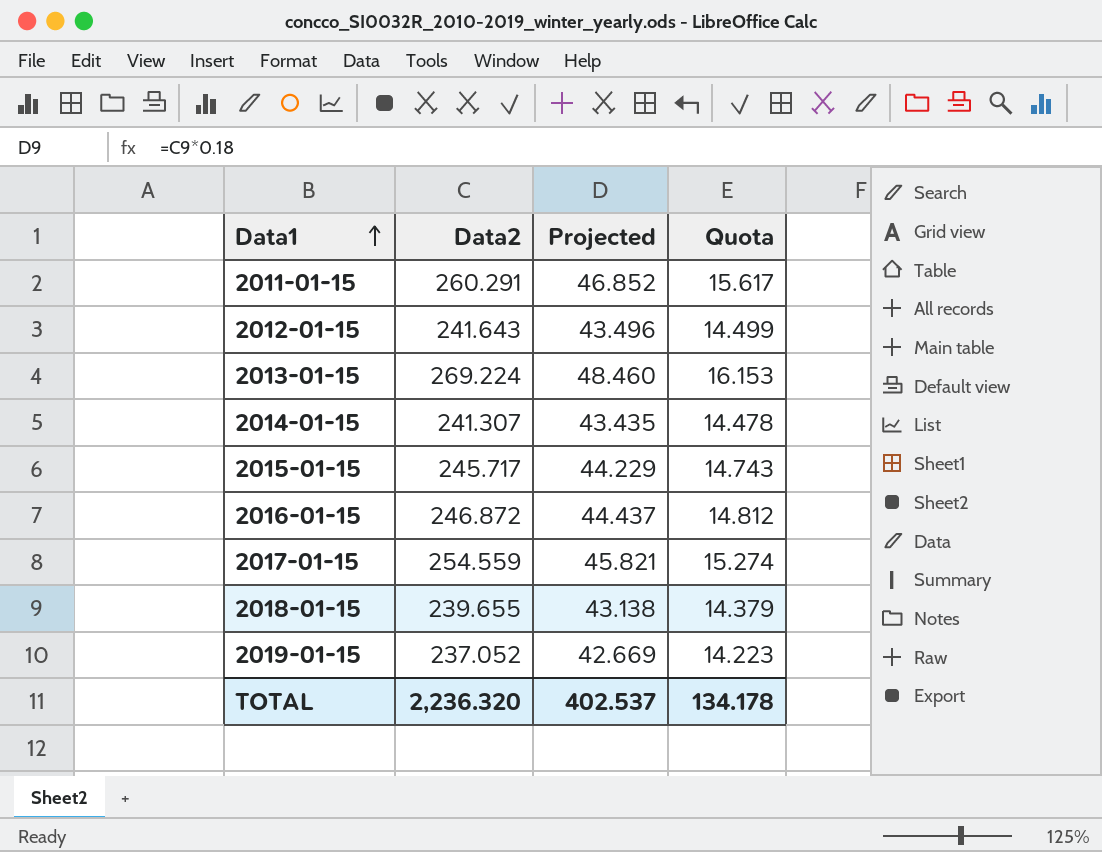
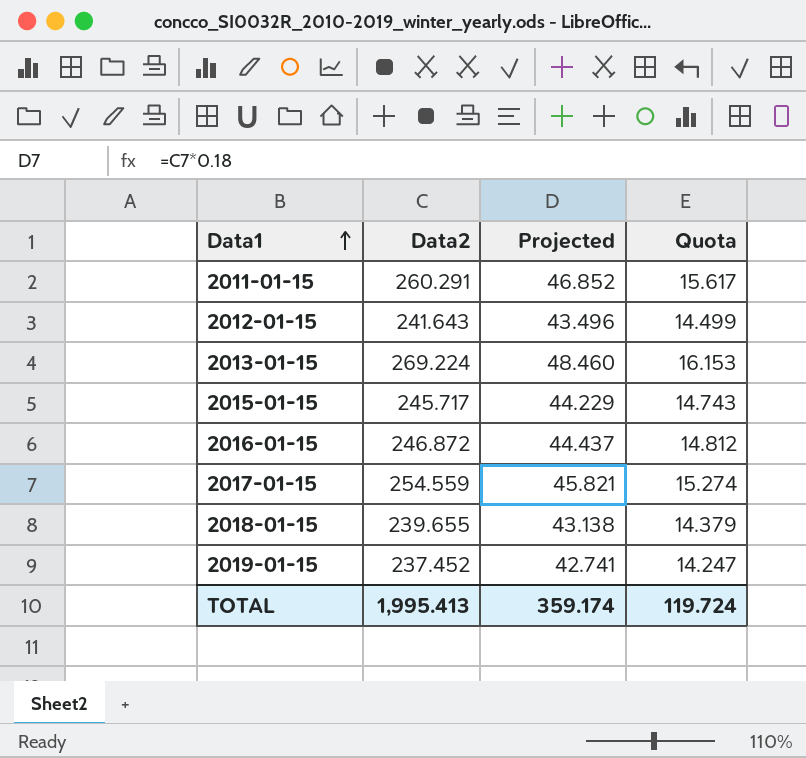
row 2014-01-15: 241.307 | 43.435 | 14.478 -> none
2019-01-15 | Data2: 237.052 -> 237.452
2019-01-15 | Projected: 42.669 -> 42.741
2019-01-15 | Quota: 14.223 -> 14.247
TOTAL | Data2: 2,236.320 -> 1,995.413
TOTAL | Projected: 402.537 -> 359.174
TOTAL | Quota: 134.178 -> 119.724

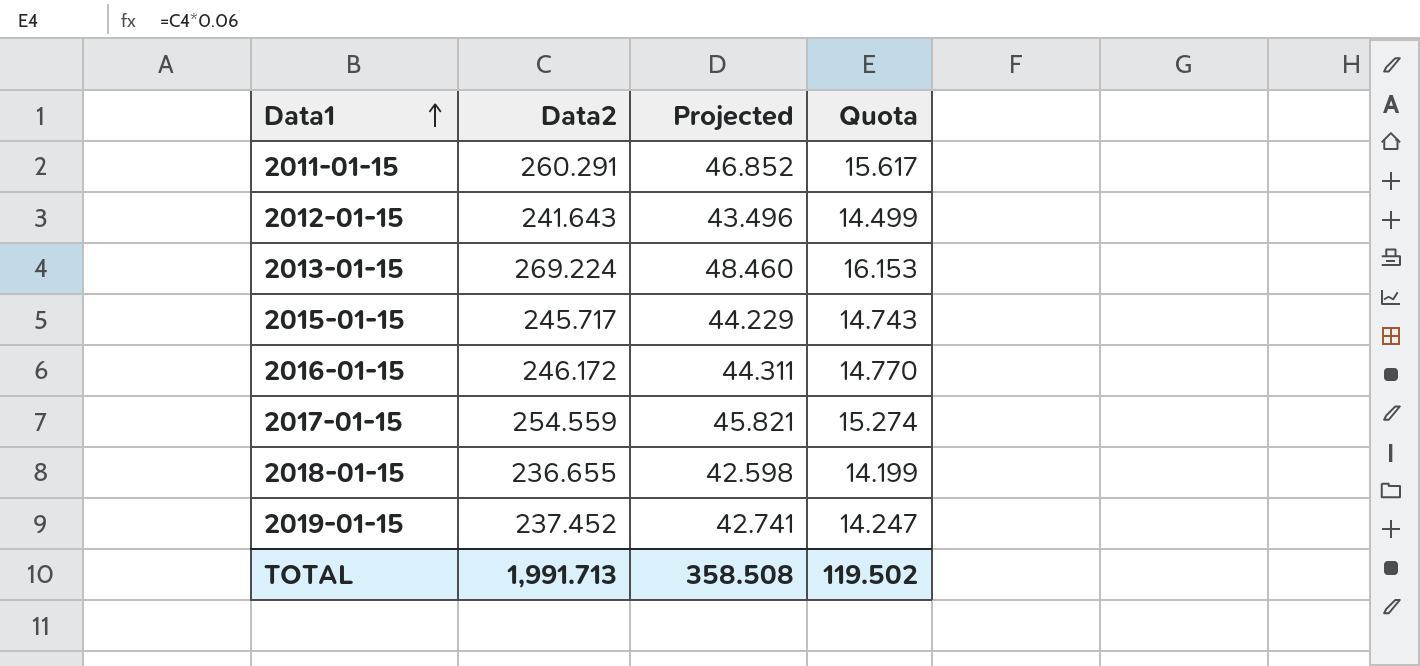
2016-01-15 | Data2: 246.872 -> 246.172
2016-01-15 | Projected: 44.437 -> 44.311
2016-01-15 | Quota: 14.812 -> 14.770
2018-01-15 | Data2: 239.655 -> 236.655
2018-01-15 | Projected: 43.138 -> 42.598
2018-01-15 | Quota: 14.379 -> 14.199
TOTAL | Data2: 1,995.413 -> 1,991.713
TOTAL | Projected: 359.174 -> 358.508
TOTAL | Quota: 119.724 -> 119.502

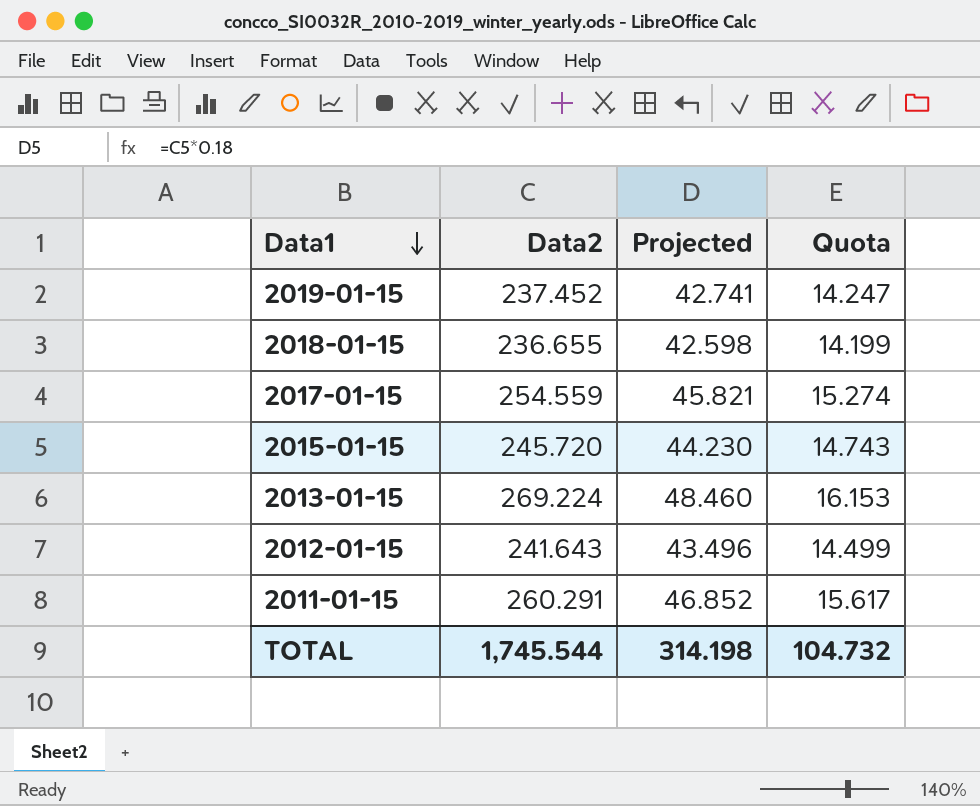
row order: Data1 ascending -> Data1 descending
row 2016-01-15: 246.172 | 44.311 | 14.770 -> none
2015-01-15 | Data2: 245.717 -> 245.720
2015-01-15 | Projected: 44.229 -> 44.230
TOTAL | Data2: 1,991.713 -> 1,745.544
TOTAL | Projected: 358.508 -> 314.198
TOTAL | Quota: 119.502 -> 104.732

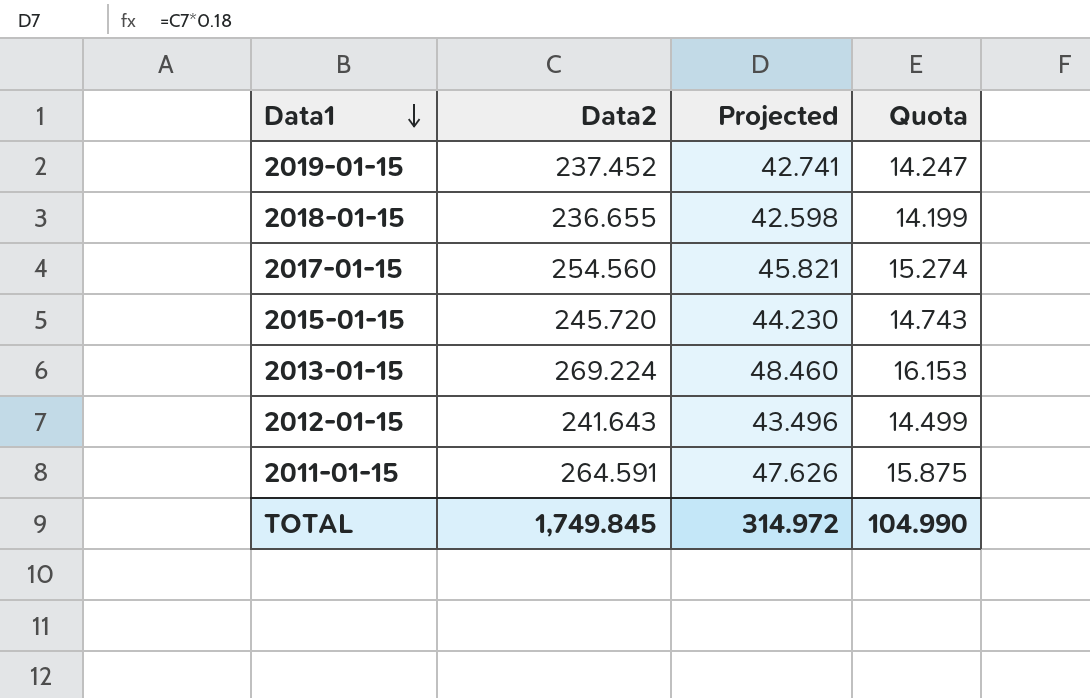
2017-01-15 | Data2: 254.559 -> 254.560
2011-01-15 | Data2: 260.291 -> 264.591
2011-01-15 | Projected: 46.852 -> 47.626
2011-01-15 | Quota: 15.617 -> 15.875
TOTAL | Data2: 1,745.544 -> 1,749.845
TOTAL | Projected: 314.198 -> 314.972
TOTAL | Quota: 104.732 -> 104.990

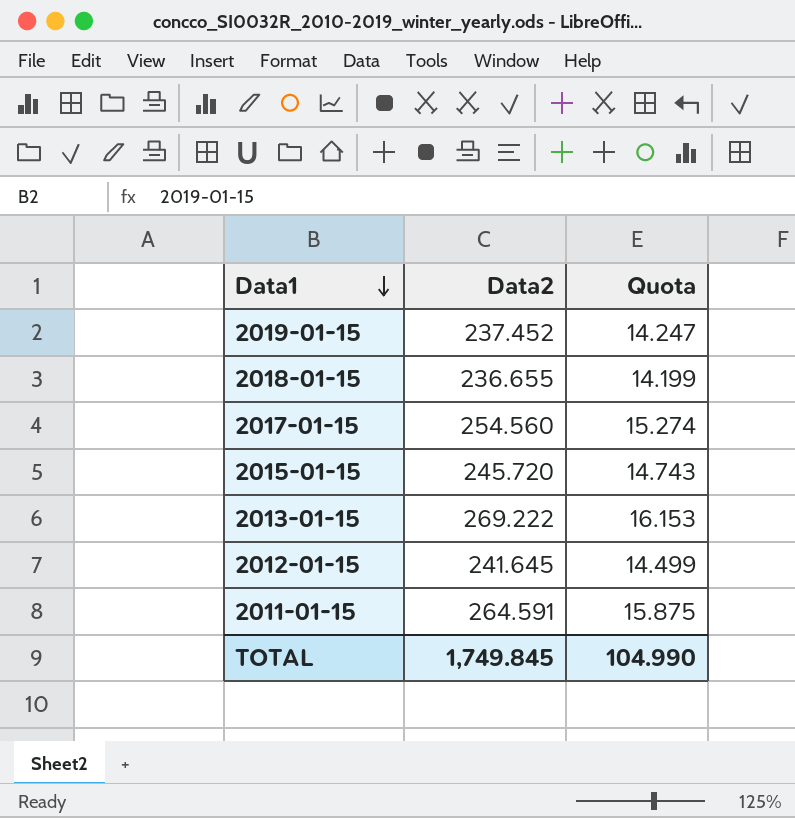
column Projected | formula: [Data2] * 0.18 -> none
2013-01-15 | Data2: 269.224 -> 269.222
2012-01-15 | Data2: 241.643 -> 241.645

